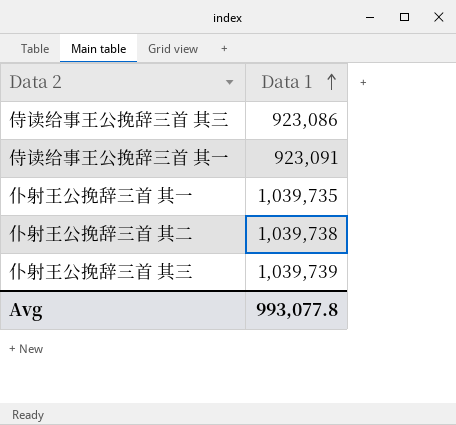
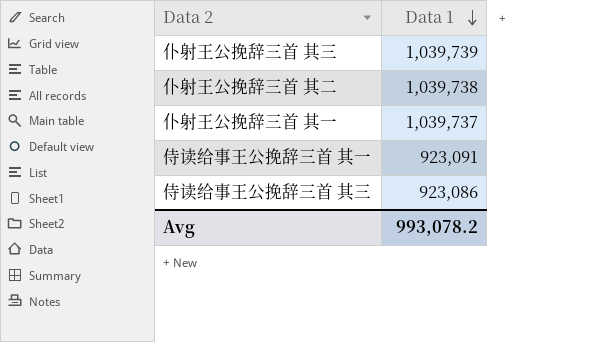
row order: Data 1 ascending -> Data 1 descending
仆射王公挽辞三首 其一 | Data 1: 1,039,735 -> 1,039,737
Avg | Data 1: 993,077.8 -> 993,078.2

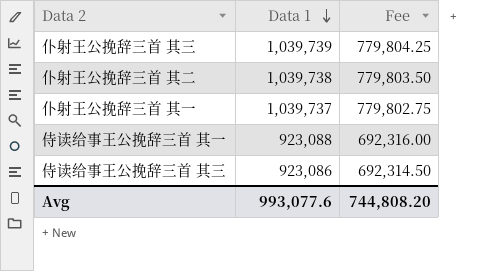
column Fee | formula: none -> [Data 1] * 0.75
侍读给事王公挽辞三首 其一 | Data 1: 923,091 -> 923,088
Avg | Data 1: 993,078.2 -> 993,077.6

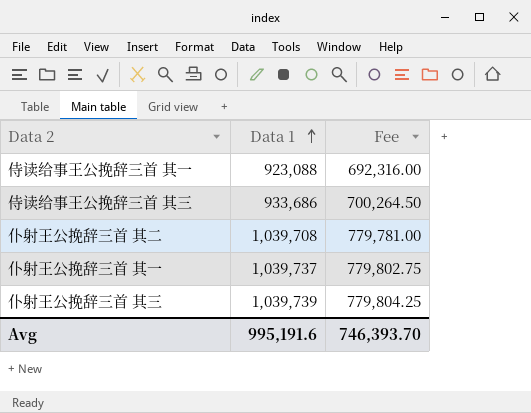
row order: Data 1 descending -> Data 1 ascending
侍读给事王公挽辞三首 其三 | Data 1: 923,086 -> 933,686
侍读给事王公挽辞三首 其三 | Fee: 692,314.50 -> 700,264.50
仆射王公挽辞三首 其二 | Data 1: 1,039,738 -> 1,039,708
仆射王公挽辞三首 其二 | Fee: 779,803.50 -> 779,781.00
Avg | Data 1: 993,077.6 -> 995,191.6
Avg | Fee: 744,808.20 -> 746,393.70

